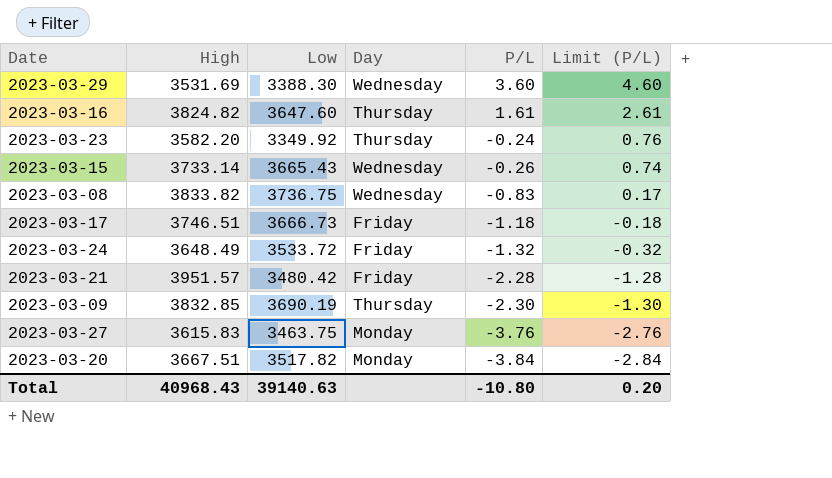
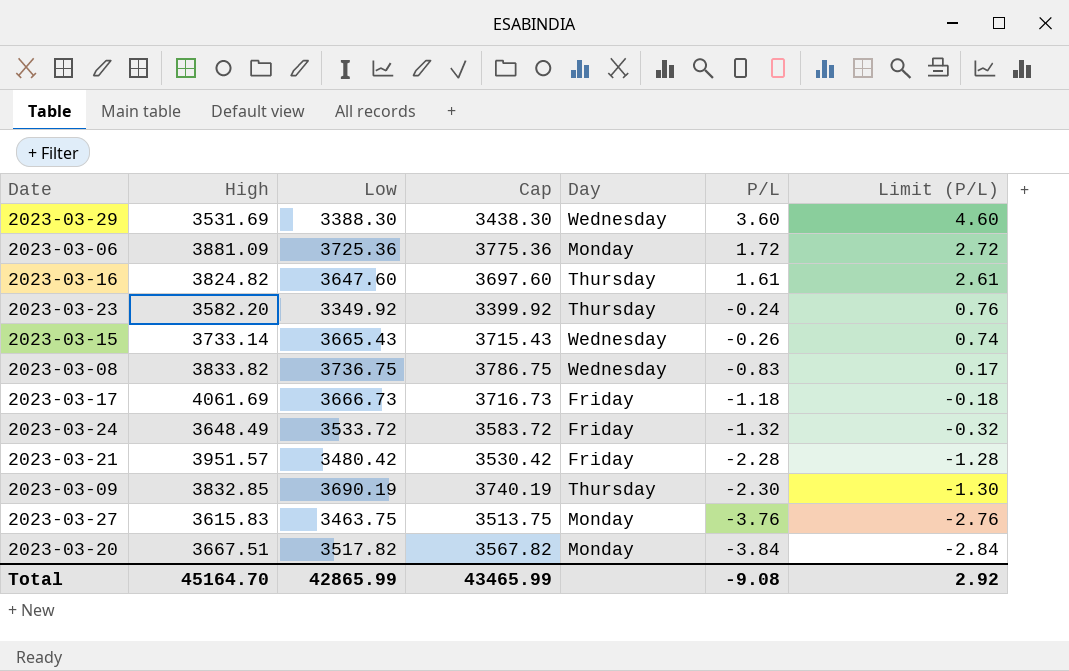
column Cap | formula: none -> [Low] + 50
row 2023-03-06: none -> 3881.09 | 3725.36 | 3775.36 | Monday | 1.72 | 2.72
2023-03-17 | High: 3746.51 -> 4061.69
Total | High: 40968.43 -> 45164.70
Total | Low: 39140.63 -> 42865.99
Total | P/L: -10.80 -> -9.08
Total | Limit (P/L): 0.20 -> 2.92

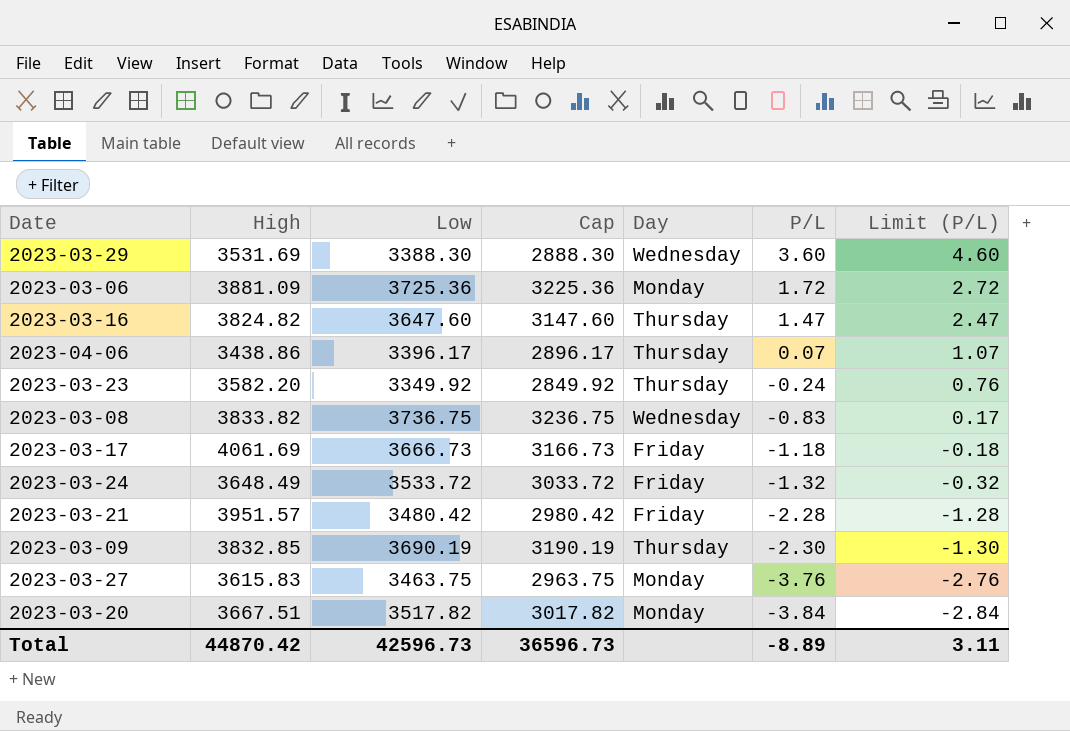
column Cap | formula: [Low] + 50 -> [Low] - 500
row 2023-03-15: 3733.14 | 3665.43 | 3715.43 | Wednesday | -0.26 | 0.74 -> none
2023-03-16 | P/L: 1.61 -> 1.47
2023-03-16 | Limit (P/L): 2.61 -> 2.47
row 2023-04-06: none -> 3438.86 | 3396.17 | 2896.17 | Thursday | 0.07 | 1.07
Total | High: 45164.70 -> 44870.42
Total | Low: 42865.99 -> 42596.73
Total | Cap: 43465.99 -> 36596.73
Total | P/L: -9.08 -> -8.89
Total | Limit (P/L): 2.92 -> 3.11

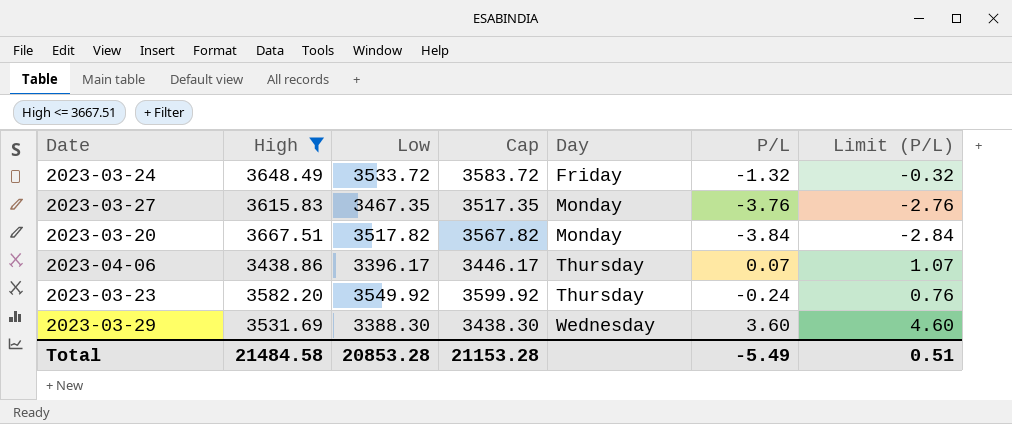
filter: none -> High <= 3667.51
row order: P/L descending -> Day ascending
column Cap | formula: [Low] - 500 -> [Low] + 50
2023-03-27 | Low: 3463.75 -> 3467.35
2023-03-23 | Low: 3349.92 -> 3549.92
Total | High: 44870.42 -> 21484.58
Total | Low: 42596.73 -> 20853.28
Total | Cap: 36596.73 -> 21153.28
Total | P/L: -8.89 -> -5.49
Total | Limit (P/L): 3.11 -> 0.51

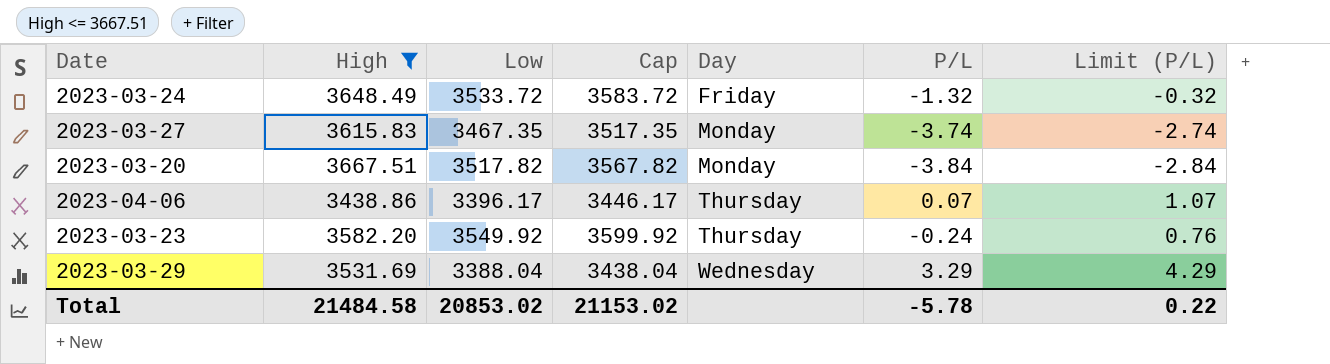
2023-03-27 | P/L: -3.76 -> -3.74
2023-03-27 | Limit (P/L): -2.76 -> -2.74
2023-03-29 | Low: 3388.30 -> 3388.04
2023-03-29 | Cap: 3438.30 -> 3438.04
2023-03-29 | P/L: 3.60 -> 3.29
2023-03-29 | Limit (P/L): 4.60 -> 4.29
Total | Low: 20853.28 -> 20853.02
Total | Cap: 21153.28 -> 21153.02
Total | P/L: -5.49 -> -5.78
Total | Limit (P/L): 0.51 -> 0.22

